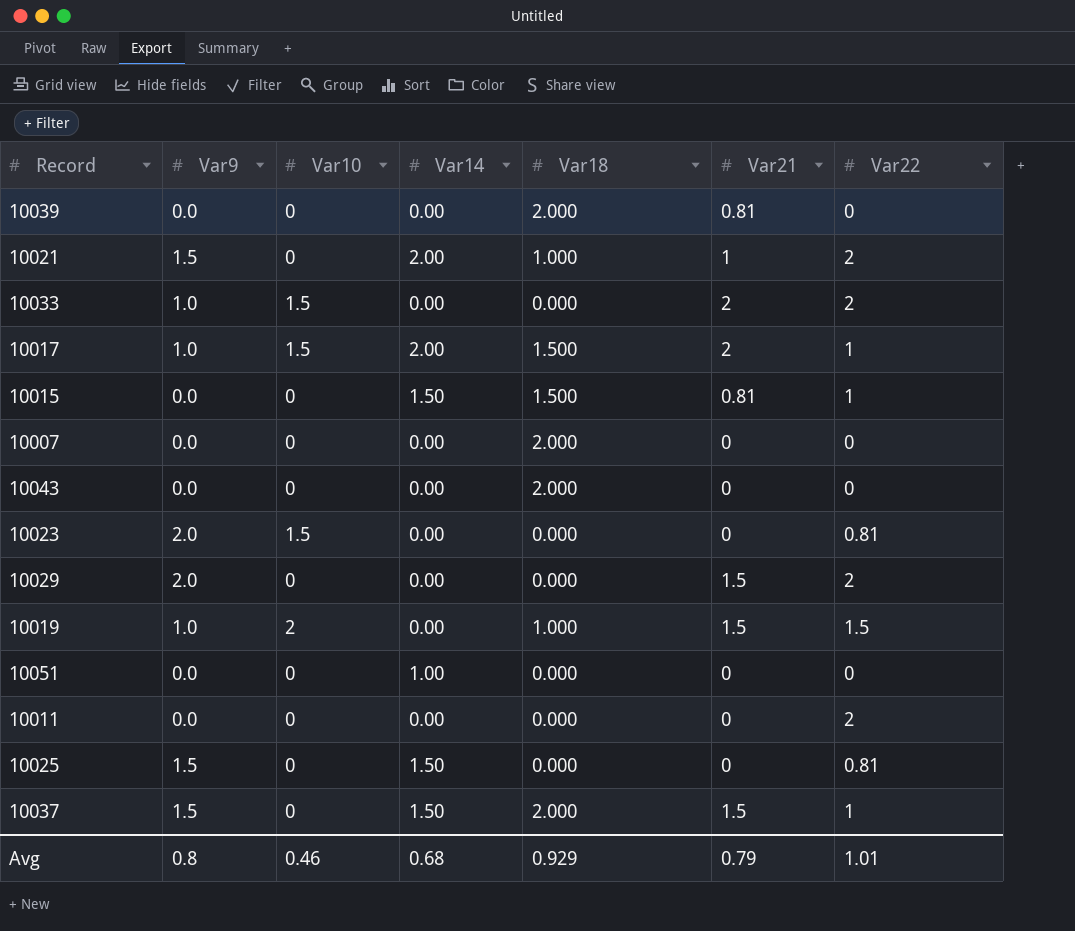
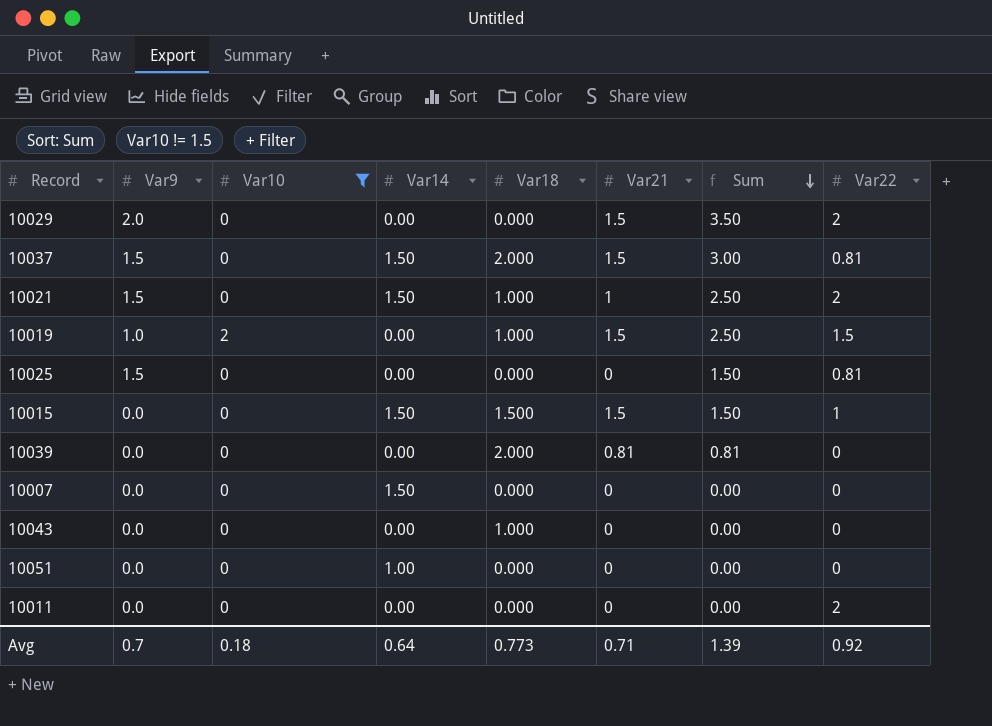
filter: none -> Var10 != 1.5
row order: none -> Sum descending
column Sum | formula: none -> [Var9] + [Var21]
10037 | Var22: 1 -> 0.81
10021 | Var14: 2.00 -> 1.50
10025 | Var14: 1.50 -> 0.00
10015 | Var21: 0.81 -> 1.5
10007 | Var14: 0.00 -> 1.50
10007 | Var18: 2.000 -> 0.000
10043 | Var18: 2.000 -> 1.000
Avg | Var9: 0.8 -> 0.7
Avg | Var10: 0.46 -> 0.18
Avg | Var14: 0.68 -> 0.64
Avg | Var18: 0.929 -> 0.773
Avg | Var21: 0.79 -> 0.71
Avg | Var22: 1.01 -> 0.92

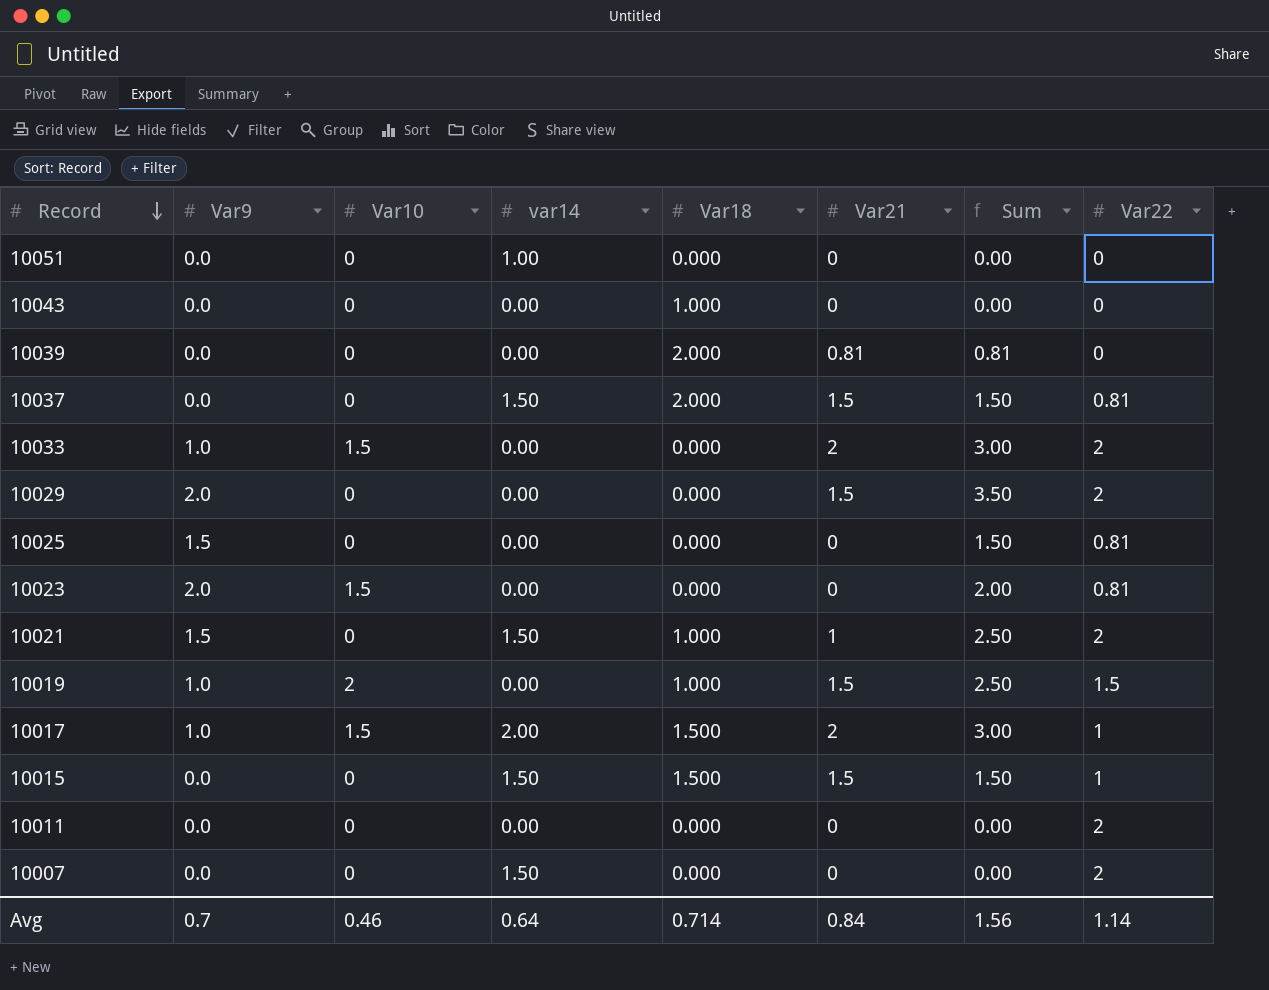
filter: Var10 != 1.5 -> none
row order: Sum descending -> Record descending
column name: Var14 -> var14
10037 | Var9: 1.5 -> 0.0
10037 | Sum: 3.00 -> 1.50
10007 | Var22: 0 -> 2
Avg | Var10: 0.18 -> 0.46
Avg | Var18: 0.773 -> 0.714
Avg | Var21: 0.71 -> 0.84
Avg | Sum: 1.39 -> 1.56
Avg | Var22: 0.92 -> 1.14

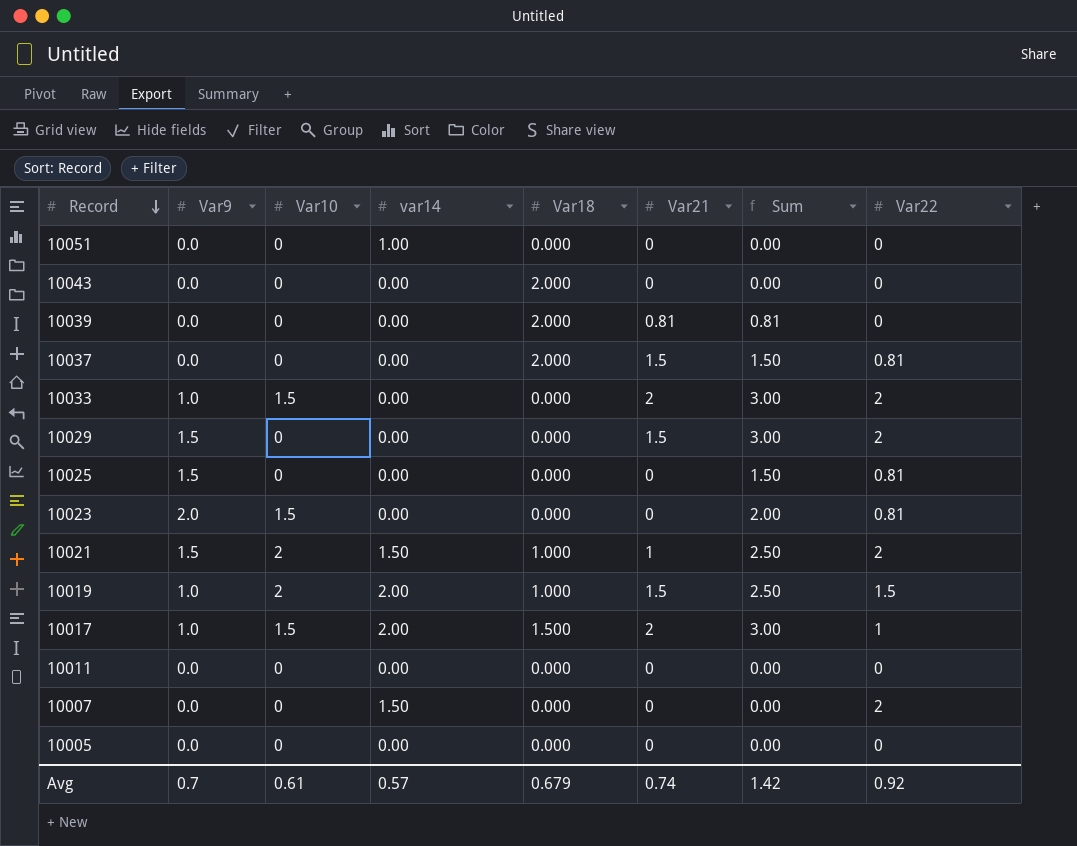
row 10015: 0.0 | 0 | 1.50 | 1.500 | 1.5 | 1.50 | 1 -> none
10043 | Var18: 1.000 -> 2.000
10037 | var14: 1.50 -> 0.00
10029 | Var9: 2.0 -> 1.5
10029 | Sum: 3.50 -> 3.00
10021 | Var10: 0 -> 2
10019 | var14: 0.00 -> 2.00
10011 | Var22: 2 -> 0
row 10005: none -> 0.0 | 0 | 0.00 | 0.000 | 0 | 0.00 | 0
Avg | Var10: 0.46 -> 0.61
Avg | var14: 0.64 -> 0.57
Avg | Var18: 0.714 -> 0.679
Avg | Var21: 0.84 -> 0.74
Avg | Sum: 1.56 -> 1.42
Avg | Var22: 1.14 -> 0.92

